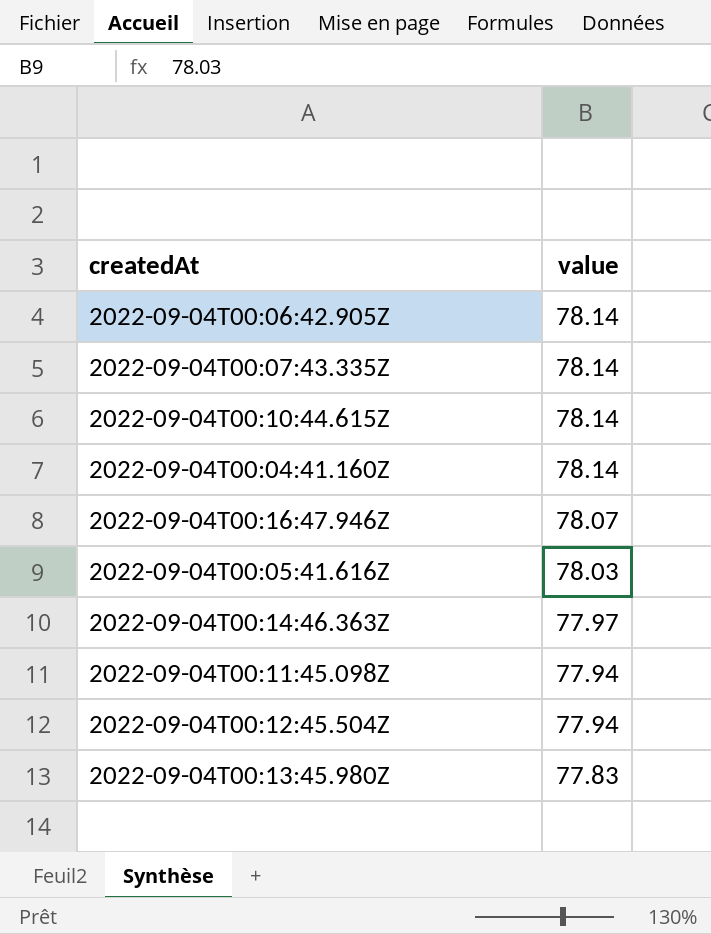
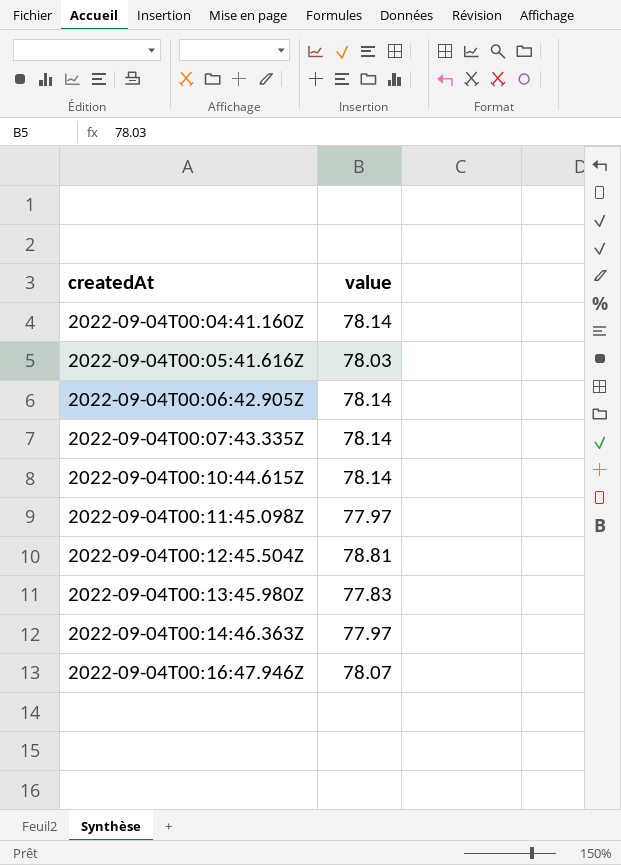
row order: value descending -> createdAt ascending
2022-09-04T00:11:45.098Z | value: 77.94 -> 77.97
2022-09-04T00:12:45.504Z | value: 77.94 -> 78.81

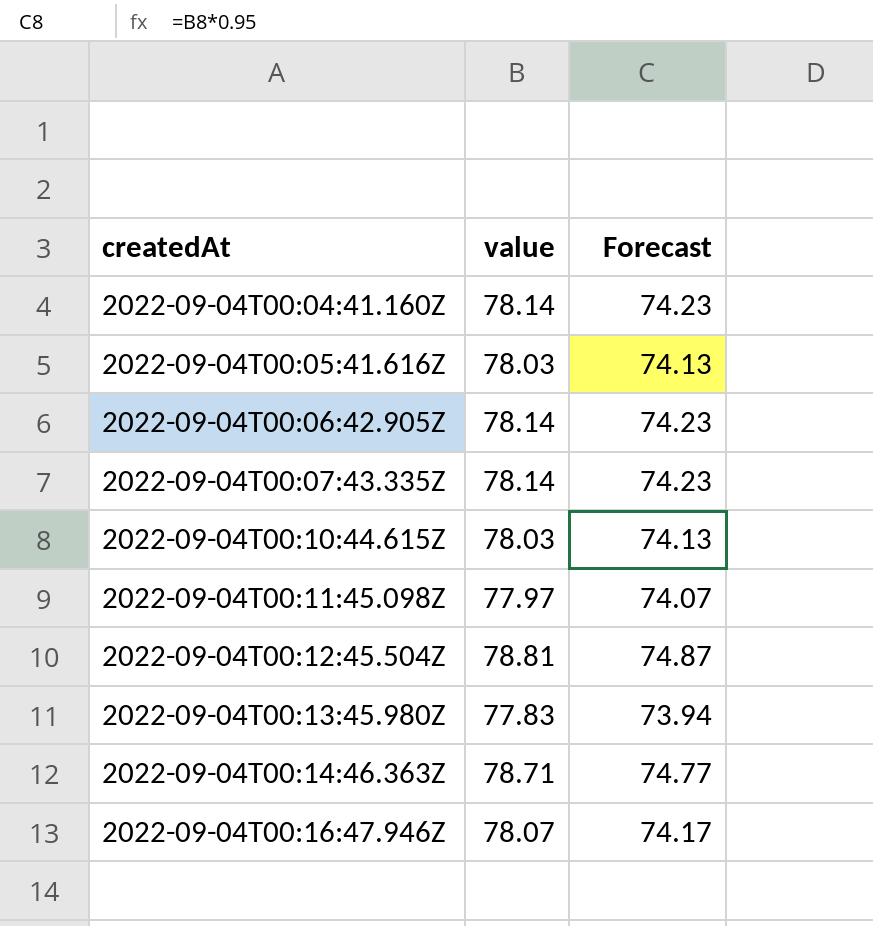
column Forecast | formula: none -> [value] * 0.95
2022-09-04T00:10:44.615Z | value: 78.14 -> 78.03
2022-09-04T00:14:46.363Z | value: 77.97 -> 78.71

